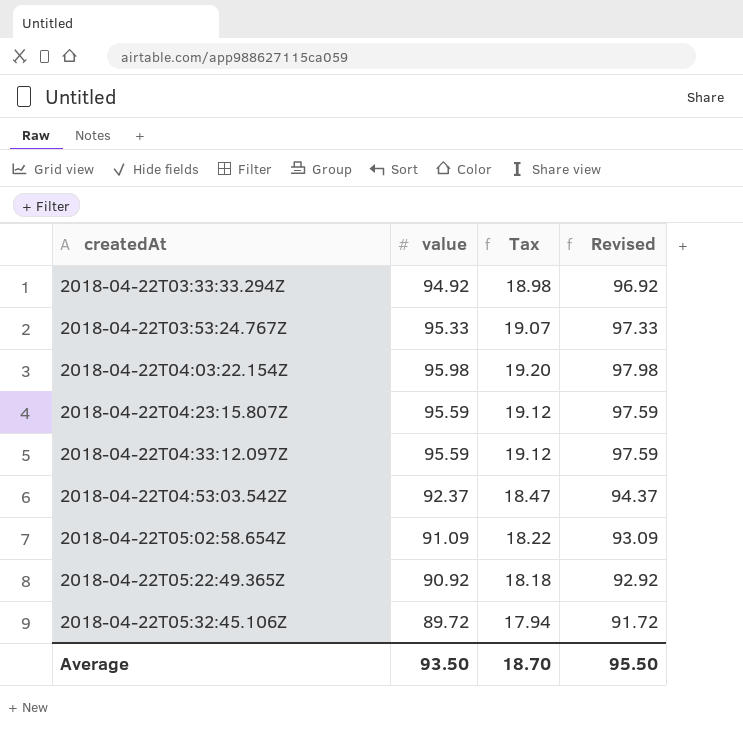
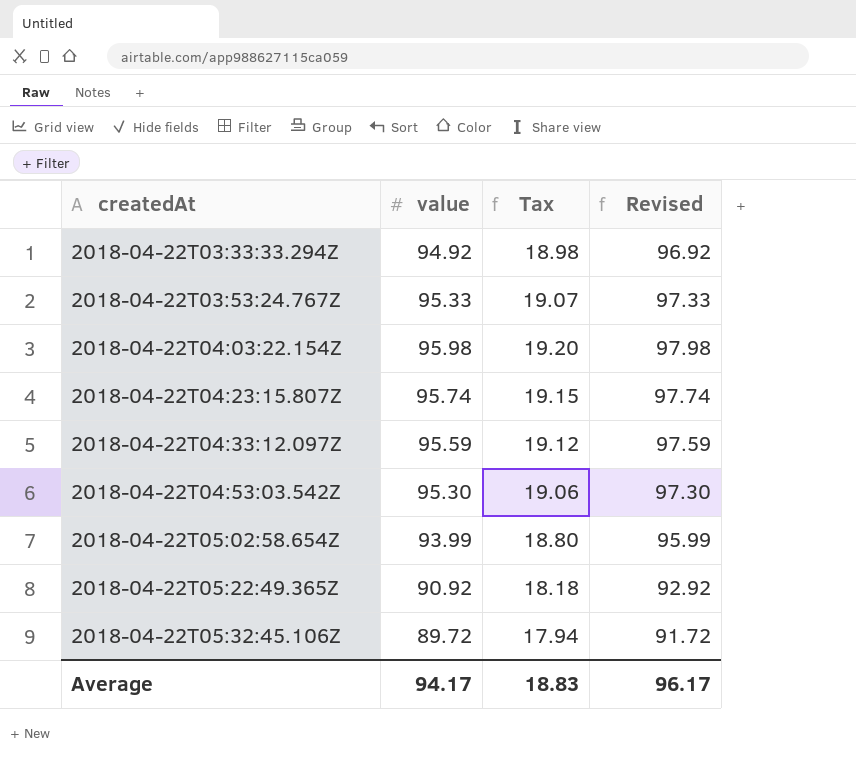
2018-04-22T04:23:15.807Z | value: 95.59 -> 95.74
2018-04-22T04:23:15.807Z | Tax: 19.12 -> 19.15
2018-04-22T04:23:15.807Z | Revised: 97.59 -> 97.74
2018-04-22T04:53:03.542Z | value: 92.37 -> 95.30
2018-04-22T04:53:03.542Z | Tax: 18.47 -> 19.06
2018-04-22T04:53:03.542Z | Revised: 94.37 -> 97.30
2018-04-22T05:02:58.654Z | value: 91.09 -> 93.99
2018-04-22T05:02:58.654Z | Tax: 18.22 -> 18.80
2018-04-22T05:02:58.654Z | Revised: 93.09 -> 95.99
Average | value: 93.50 -> 94.17
Average | Tax: 18.70 -> 18.83
Average | Revised: 95.50 -> 96.17

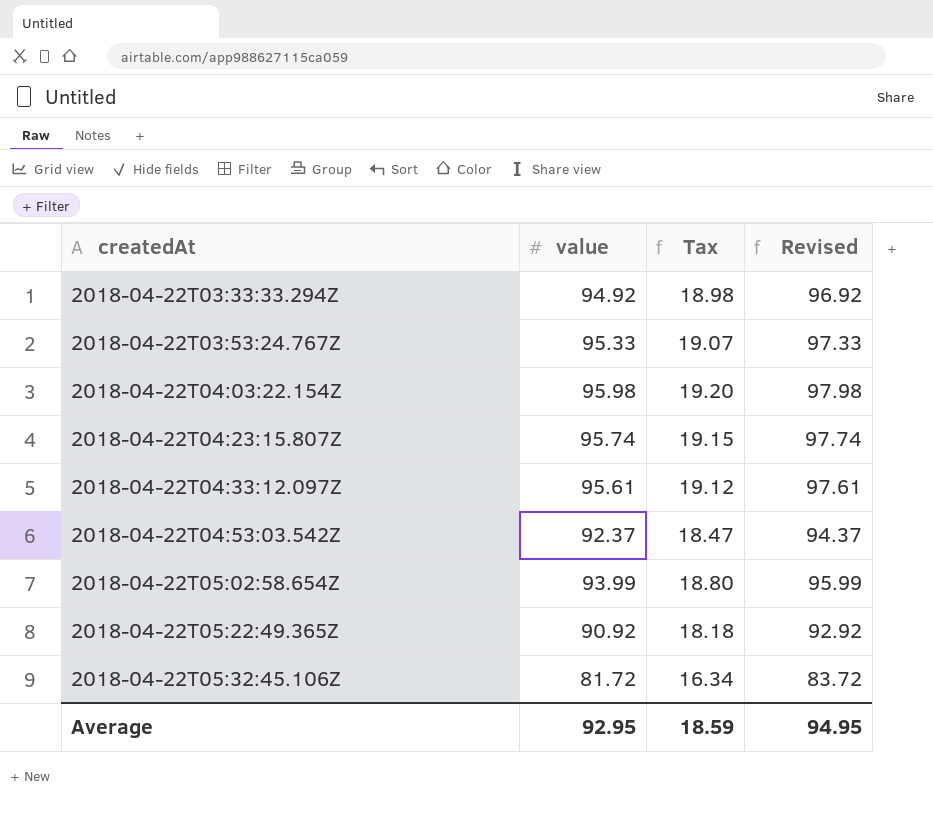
2018-04-22T04:33:12.097Z | value: 95.59 -> 95.61
2018-04-22T04:33:12.097Z | Revised: 97.59 -> 97.61
2018-04-22T04:53:03.542Z | value: 95.30 -> 92.37
2018-04-22T04:53:03.542Z | Tax: 19.06 -> 18.47
2018-04-22T04:53:03.542Z | Revised: 97.30 -> 94.37
2018-04-22T05:32:45.106Z | value: 89.72 -> 81.72
2018-04-22T05:32:45.106Z | Tax: 17.94 -> 16.34
2018-04-22T05:32:45.106Z | Revised: 91.72 -> 83.72
Average | value: 94.17 -> 92.95
Average | Tax: 18.83 -> 18.59
Average | Revised: 96.17 -> 94.95

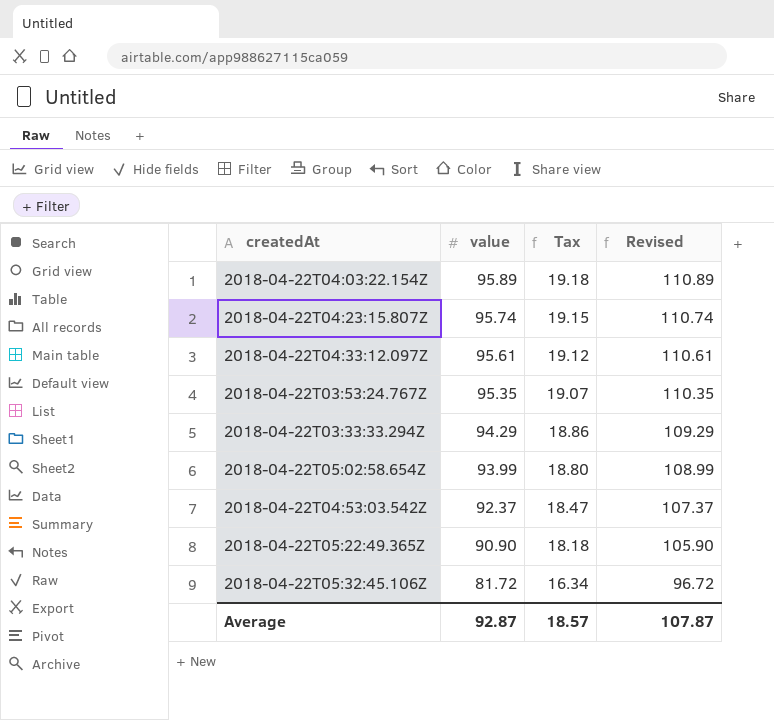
row order: createdAt ascending -> value descending
column Revised | formula: [value] + 2 -> [value] + 15
2018-04-22T04:03:22.154Z | value: 95.98 -> 95.89
2018-04-22T04:03:22.154Z | Tax: 19.20 -> 19.18
2018-04-22T03:53:24.767Z | value: 95.33 -> 95.35
2018-04-22T03:33:33.294Z | value: 94.92 -> 94.29
2018-04-22T03:33:33.294Z | Tax: 18.98 -> 18.86
2018-04-22T05:22:49.365Z | value: 90.92 -> 90.90
Average | value: 92.95 -> 92.87
Average | Tax: 18.59 -> 18.57
Average | Revised: 94.95 -> 107.87

